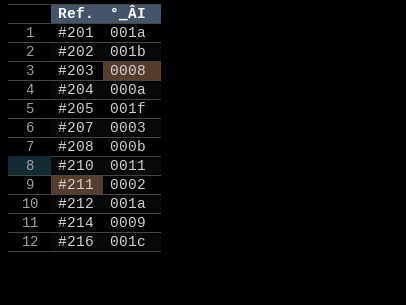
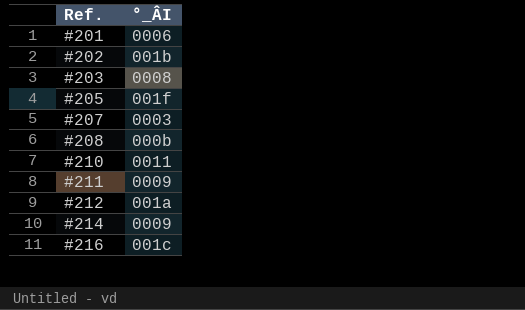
row #204: 000a -> none
#201 | °_ÂI: 001a -> 0006
#211 | °_ÂI: 0002 -> 0009

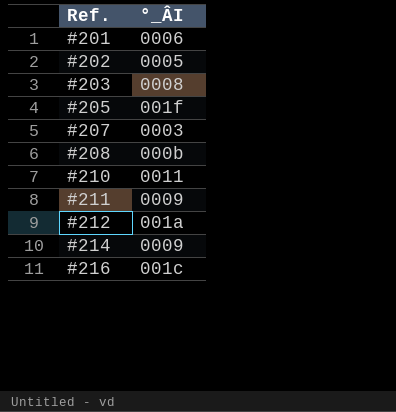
#202 | °_ÂI: 001b -> 0005

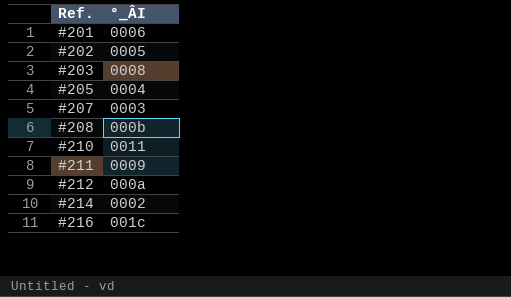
#205 | °_ÂI: 001f -> 0004
#212 | °_ÂI: 001a -> 000a
#214 | °_ÂI: 0009 -> 0002

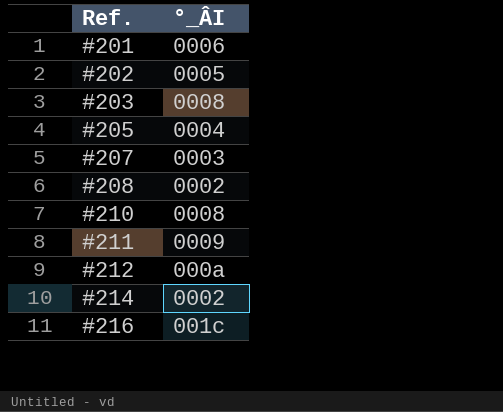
#208 | °_ÂI: 000b -> 0002
#210 | °_ÂI: 0011 -> 0008

